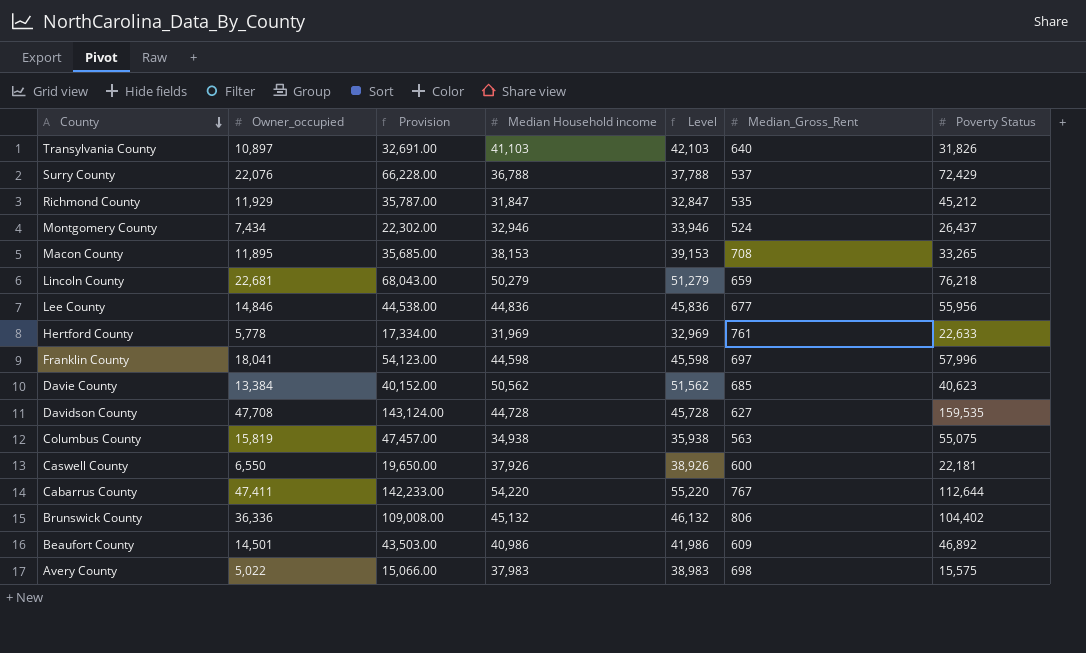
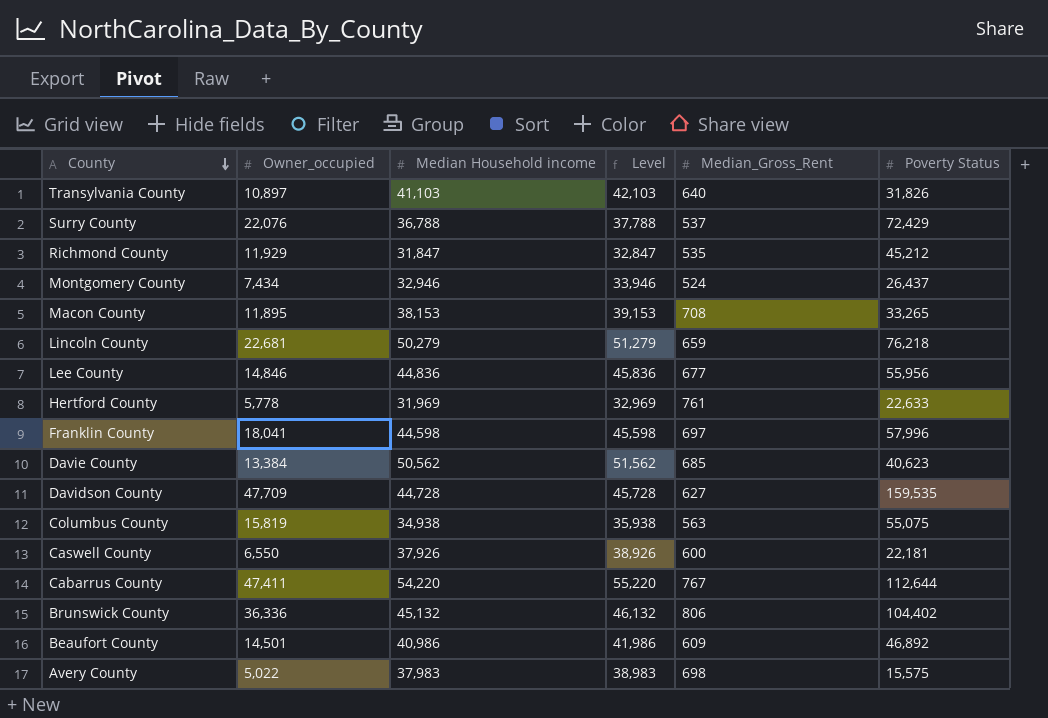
column Provision | formula: [Owner_occupied] * 3 -> none
Davidson County | Owner_occupied: 47,708 -> 47,709

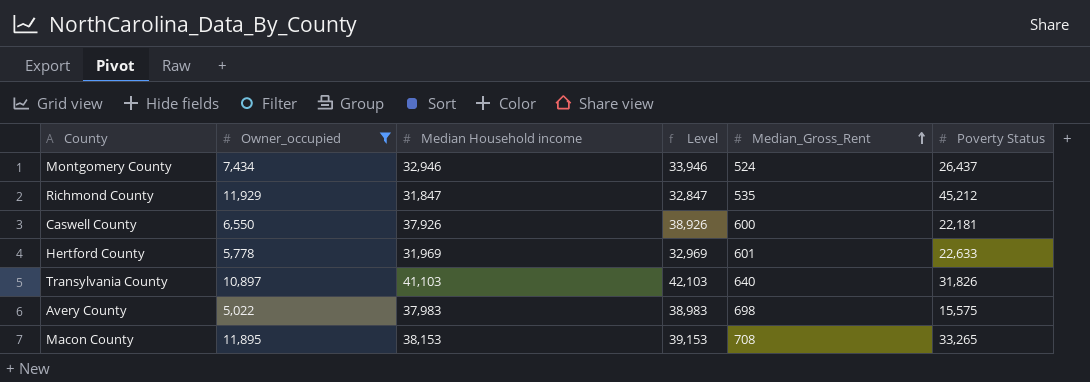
filter: none -> Owner_occupied <= 11,929
row order: County descending -> Median_Gross_Rent ascending
Hertford County | Median_Gross_Rent: 761 -> 601

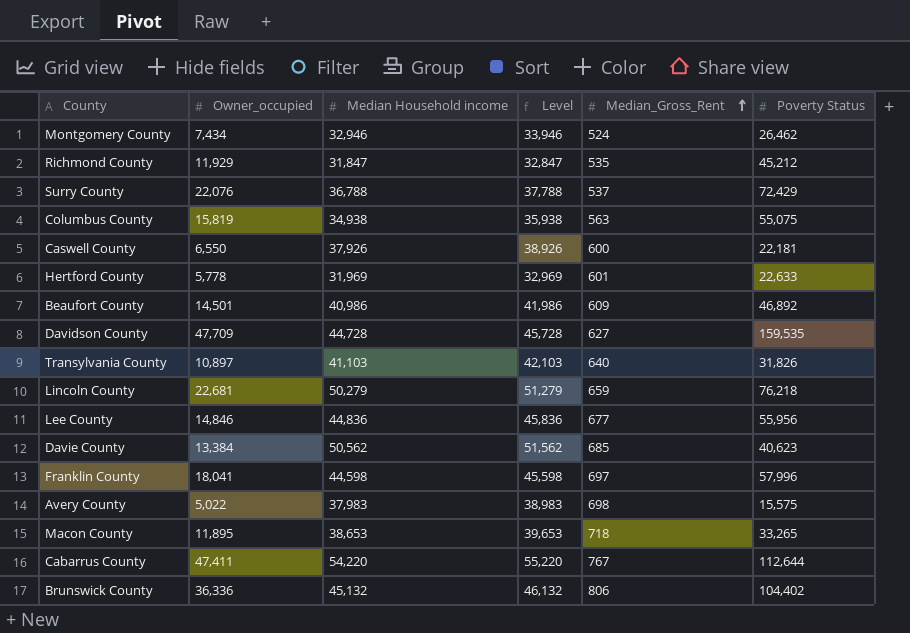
filter: Owner_occupied <= 11,929 -> none
Montgomery County | Poverty Status: 26,437 -> 26,462
Macon County | Median Household income: 38,153 -> 38,653
Macon County | Level: 39,153 -> 39,653
Macon County | Median_Gross_Rent: 708 -> 718

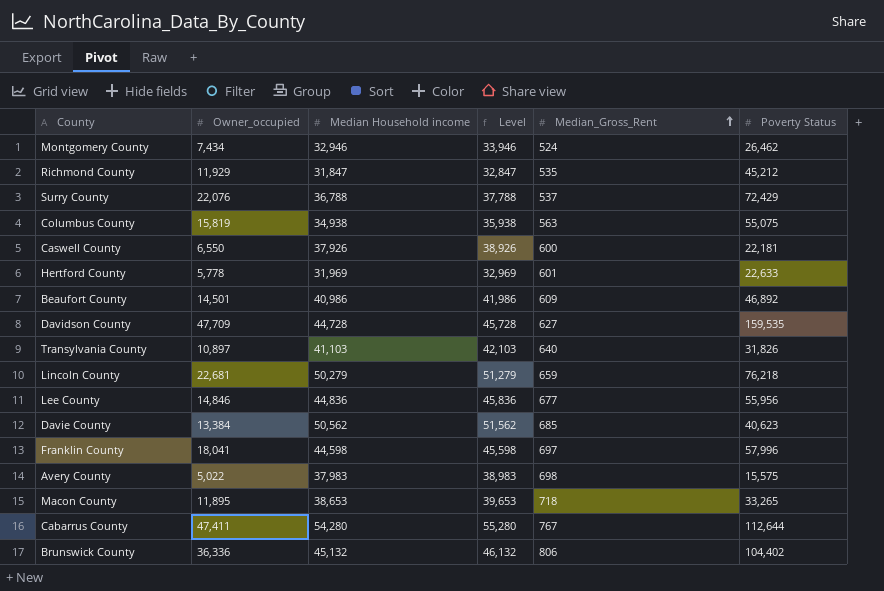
Cabarrus County | Median Household income: 54,220 -> 54,280
Cabarrus County | Level: 55,220 -> 55,280

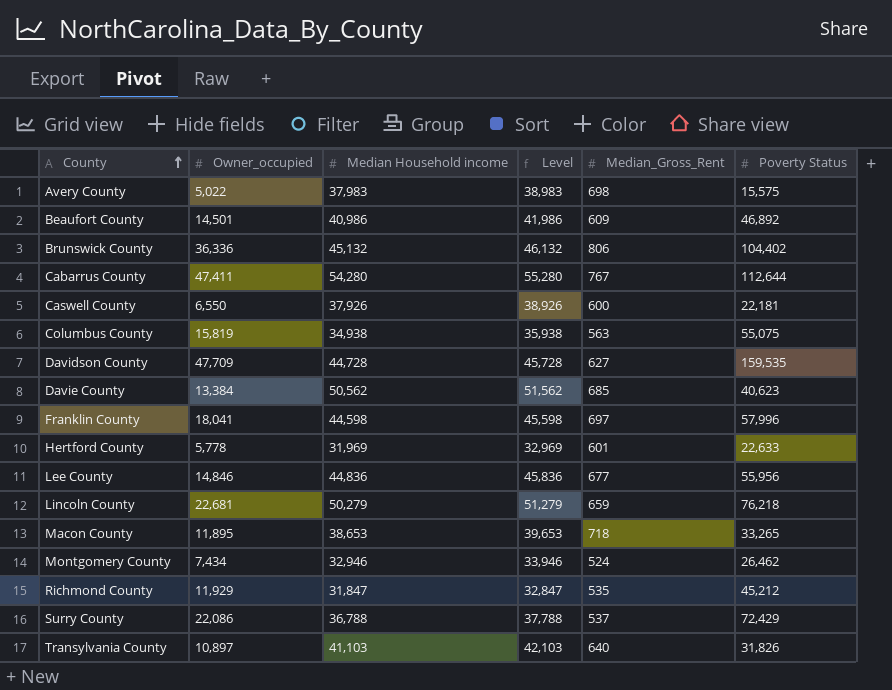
row order: Median_Gross_Rent ascending -> County ascending
Surry County | Owner_occupied: 22,076 -> 22,086

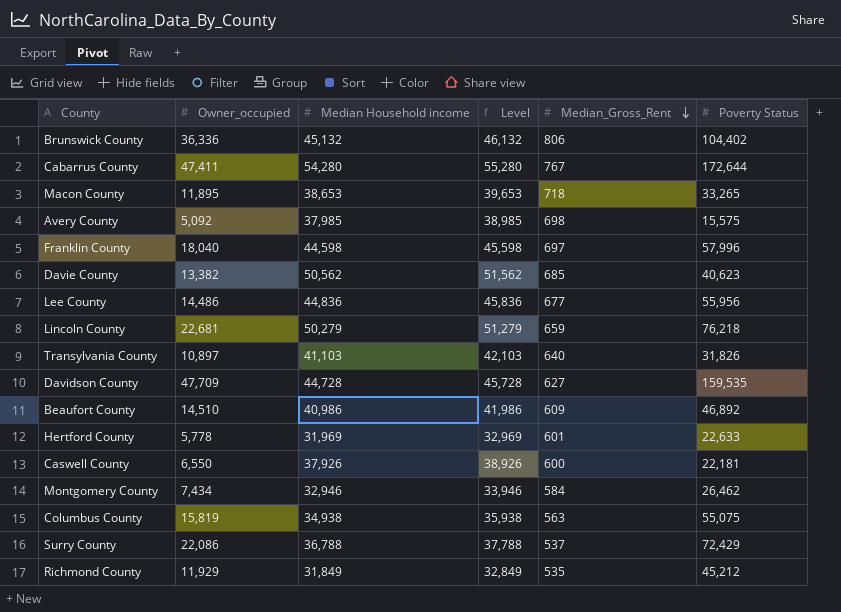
row order: County ascending -> Median_Gross_Rent descending
Cabarrus County | Poverty Status: 112,644 -> 172,644
Avery County | Owner_occupied: 5,022 -> 5,092
Avery County | Median Household income: 37,983 -> 37,985
Avery County | Level: 38,983 -> 38,985
Franklin County | Owner_occupied: 18,041 -> 18,040
Davie County | Owner_occupied: 13,384 -> 13,382
Lee County | Owner_occupied: 14,846 -> 14,486
Beaufort County | Owner_occupied: 14,501 -> 14,510
Montgomery County | Median_Gross_Rent: 524 -> 584
Richmond County | Median Household income: 31,847 -> 31,849
Richmond County | Level: 32,847 -> 32,849

